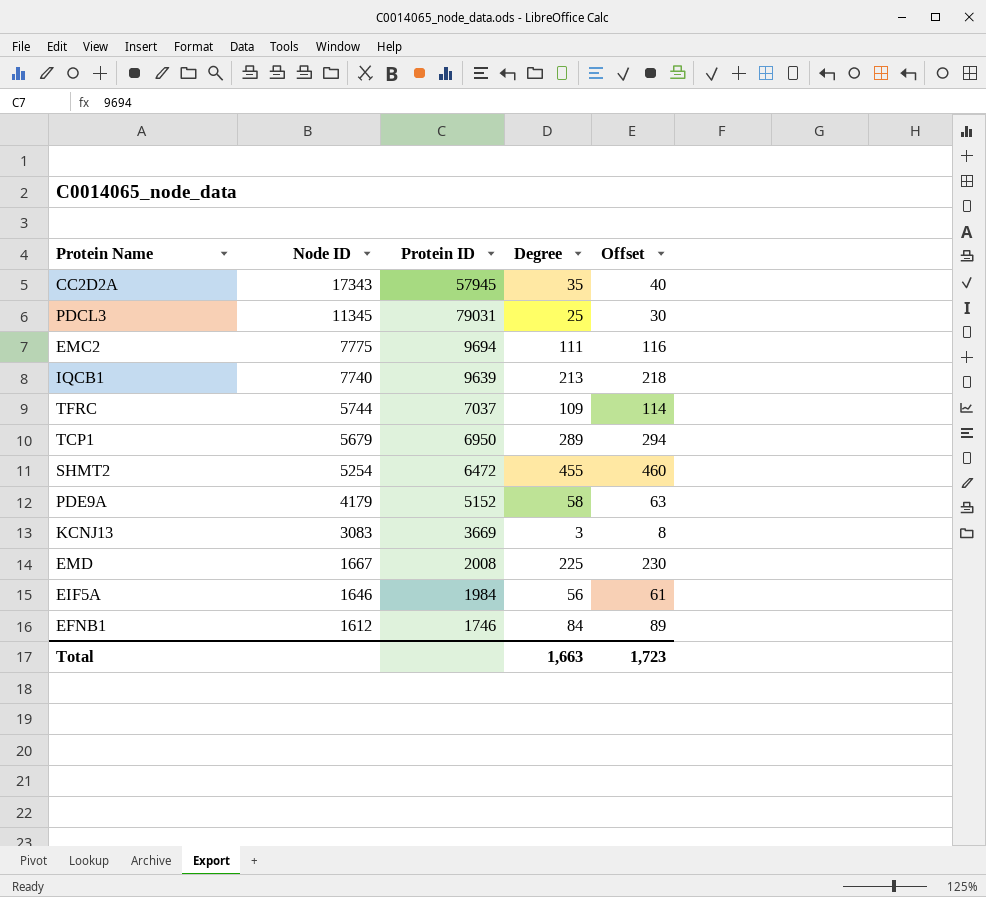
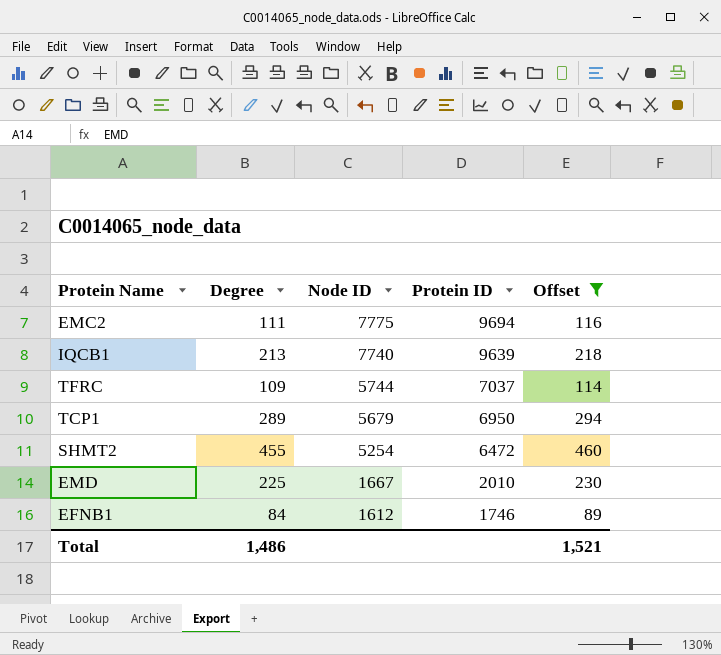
filter: none -> Offset >= 89
column Degree | position: 4 -> 2
EMD | Protein ID: 2008 -> 2010
Total | Degree: 1,663 -> 1,486
Total | Offset: 1,723 -> 1,521

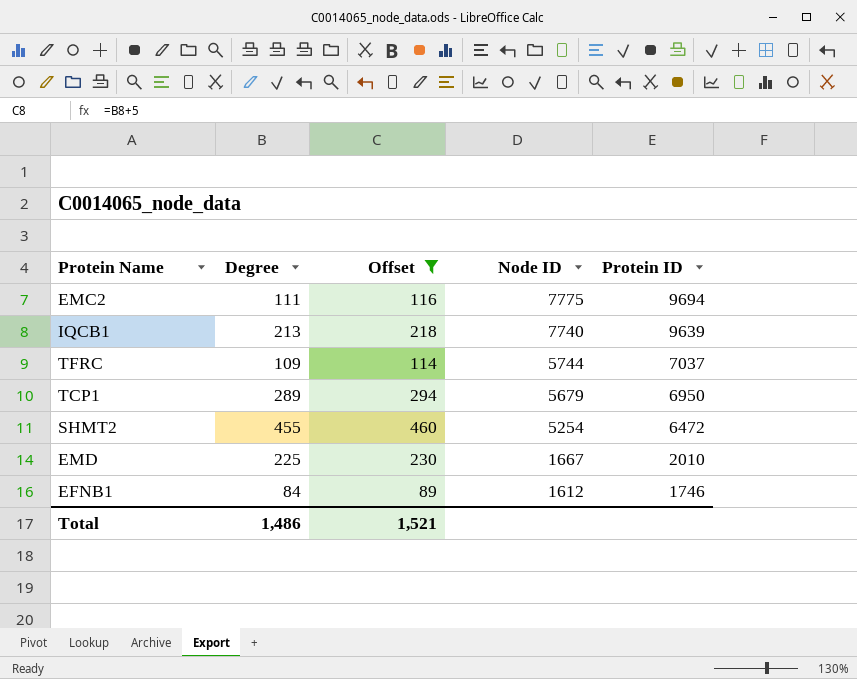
column Offset | position: 5 -> 3

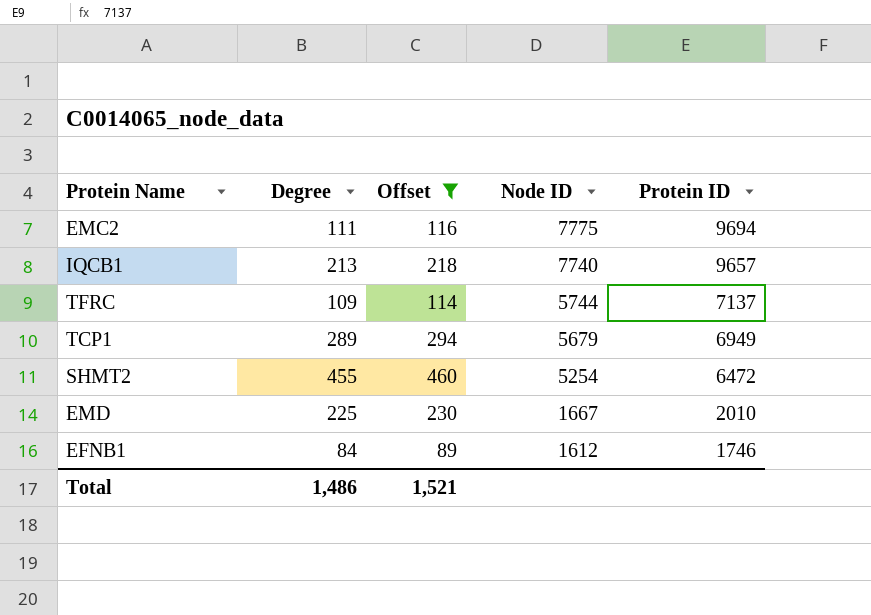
IQCB1 | Protein ID: 9639 -> 9657
TFRC | Protein ID: 7037 -> 7137
TCP1 | Protein ID: 6950 -> 6949

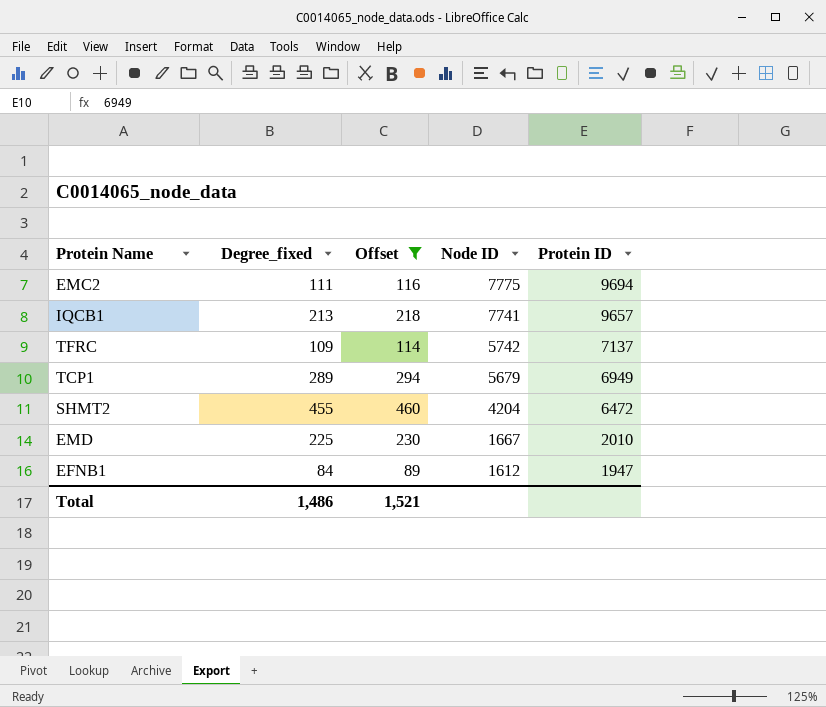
column name: Degree -> Degree_fixed
IQCB1 | Node ID: 7740 -> 7741
TFRC | Node ID: 5744 -> 5742
SHMT2 | Node ID: 5254 -> 4204
EFNB1 | Protein ID: 1746 -> 1947

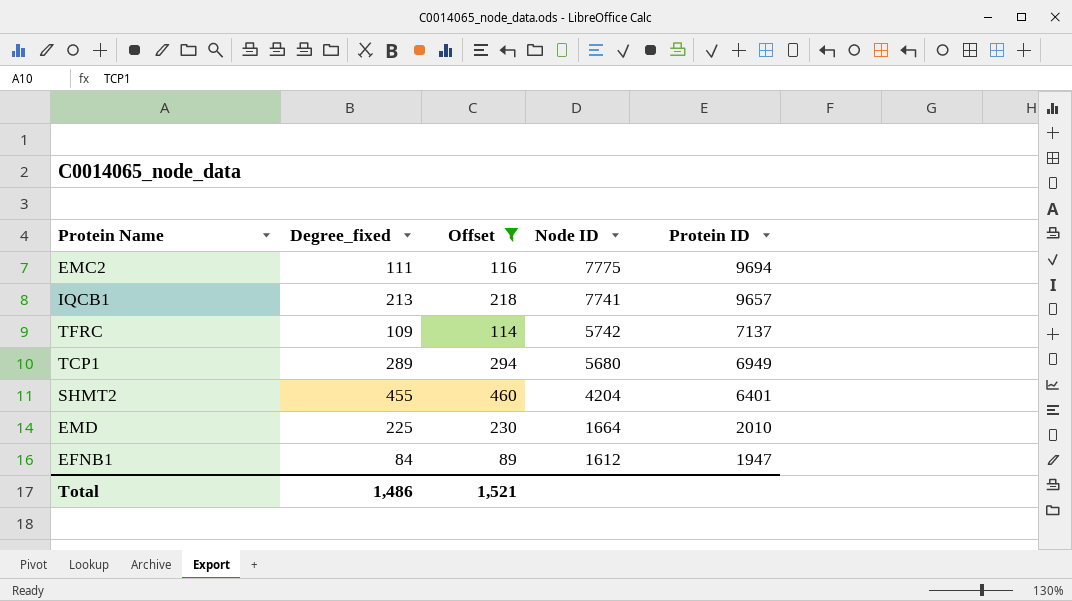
TCP1 | Node ID: 5679 -> 5680
SHMT2 | Protein ID: 6472 -> 6401
EMD | Node ID: 1667 -> 1664

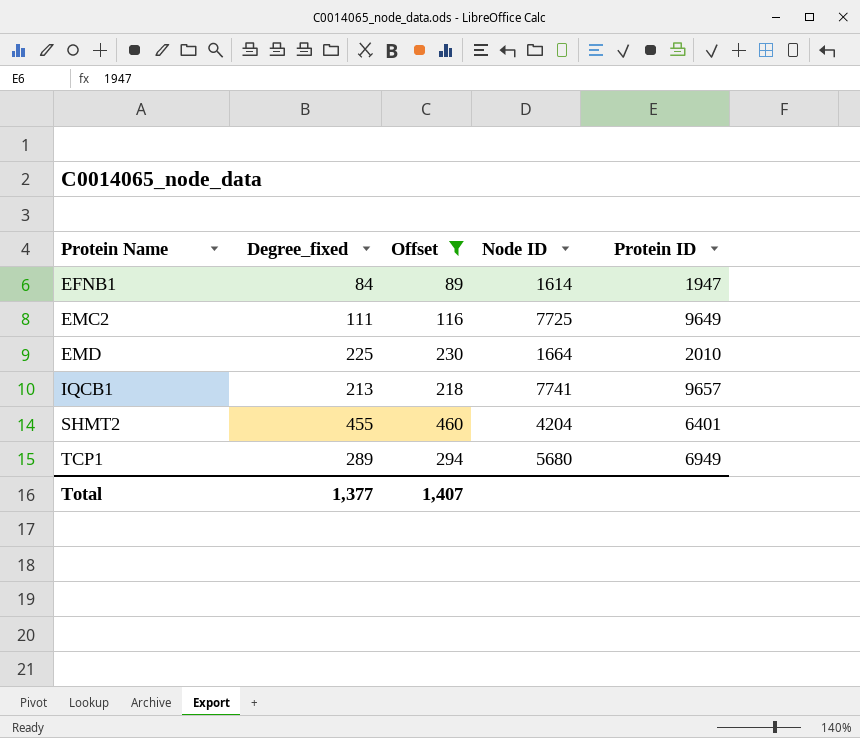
row order: Node ID descending -> Protein Name ascending
row TFRC: 109 | 114 | 5742 | 7137 -> none
EFNB1 | Node ID: 1612 -> 1614
EMC2 | Node ID: 7775 -> 7725
EMC2 | Protein ID: 9694 -> 9649
Total | Degree_fixed: 1,486 -> 1,377
Total | Offset: 1,521 -> 1,407

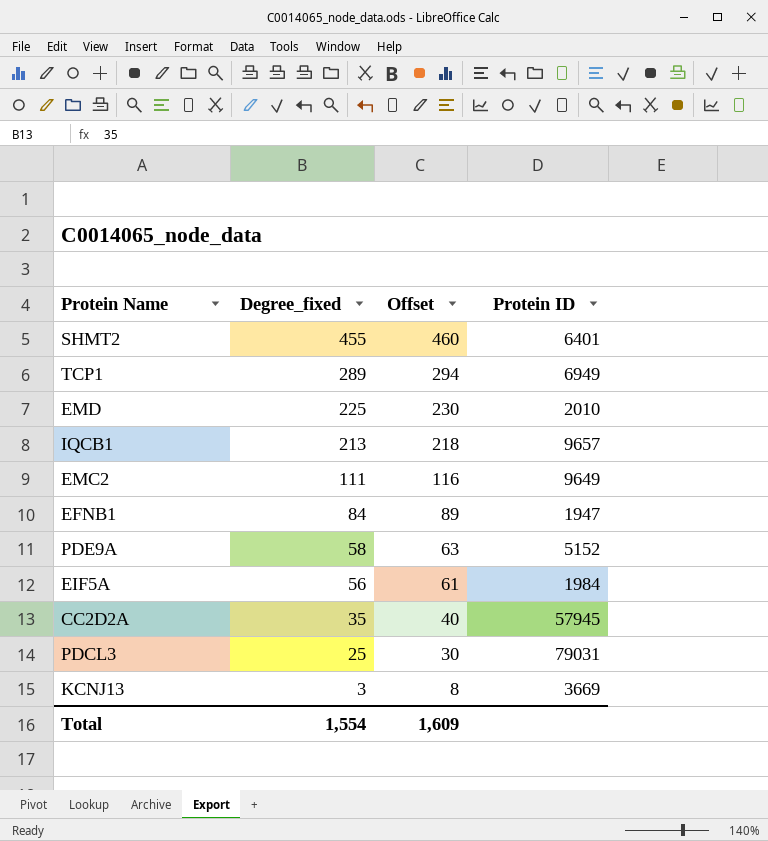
filter: Offset >= 89 -> none
row order: Protein Name ascending -> Degree_fixed descending
column Node ID | position: 4 -> none
Total | Degree_fixed: 1,377 -> 1,554
Total | Offset: 1,407 -> 1,609

